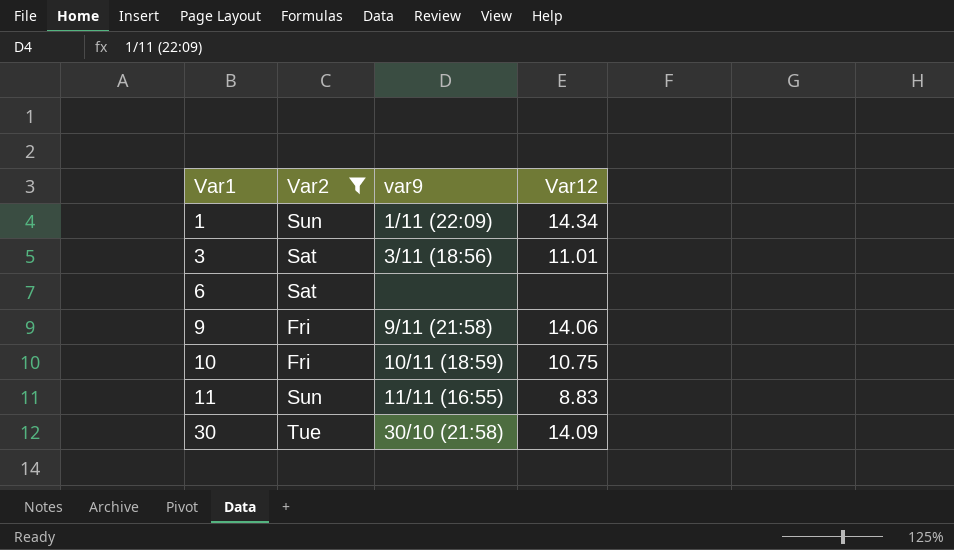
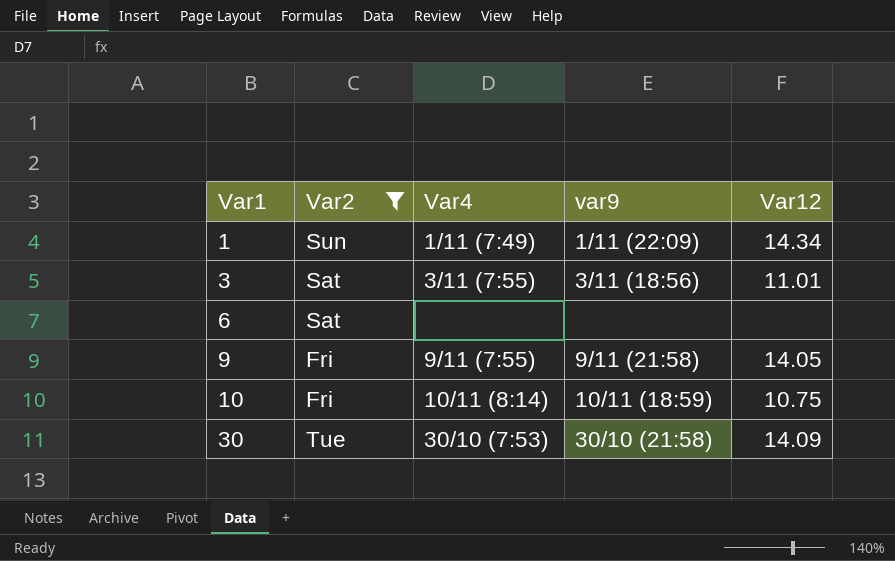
column Var4 | position: none -> 3
row 11: Sun | 11/11 (16:55) | 8.83 -> none
9 | Var12: 14.06 -> 14.05

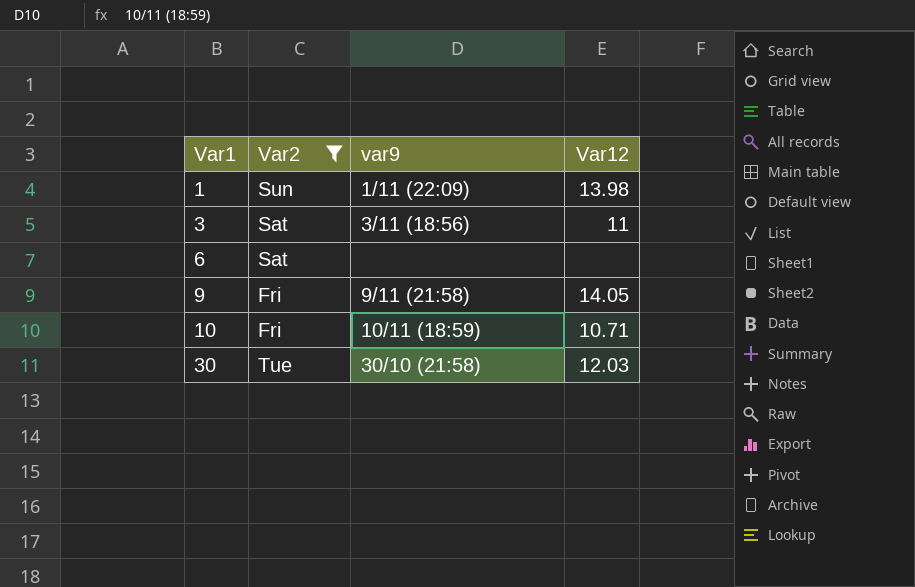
column Var4 | position: 3 -> none
1 | Var12: 14.34 -> 13.98
3 | Var12: 11.01 -> 11
10 | Var12: 10.75 -> 10.71
30 | Var12: 14.09 -> 12.03

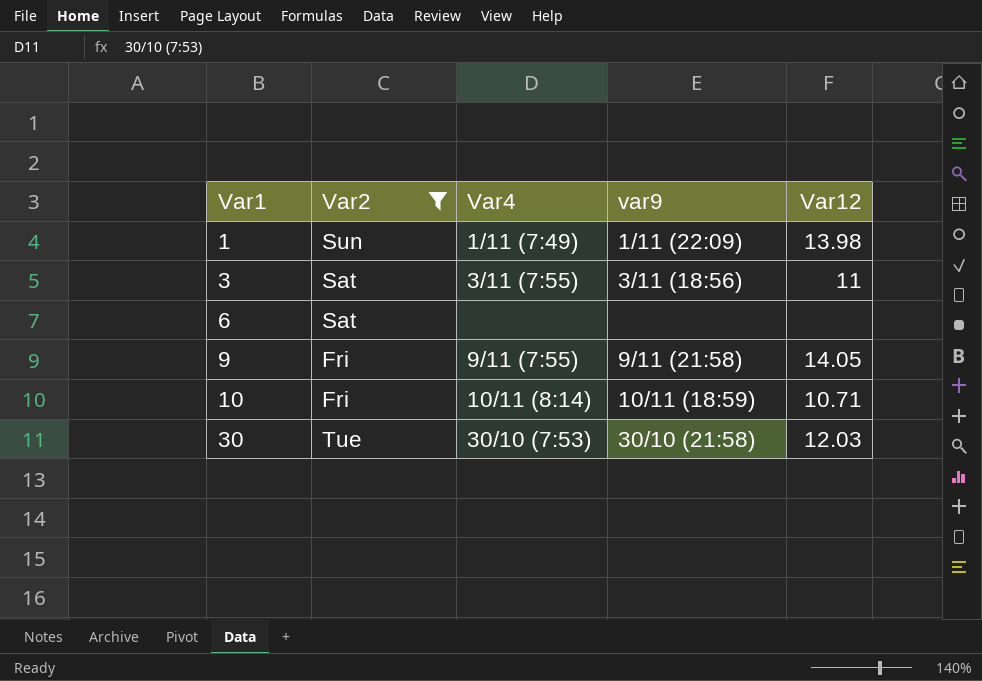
column Var4 | position: none -> 3

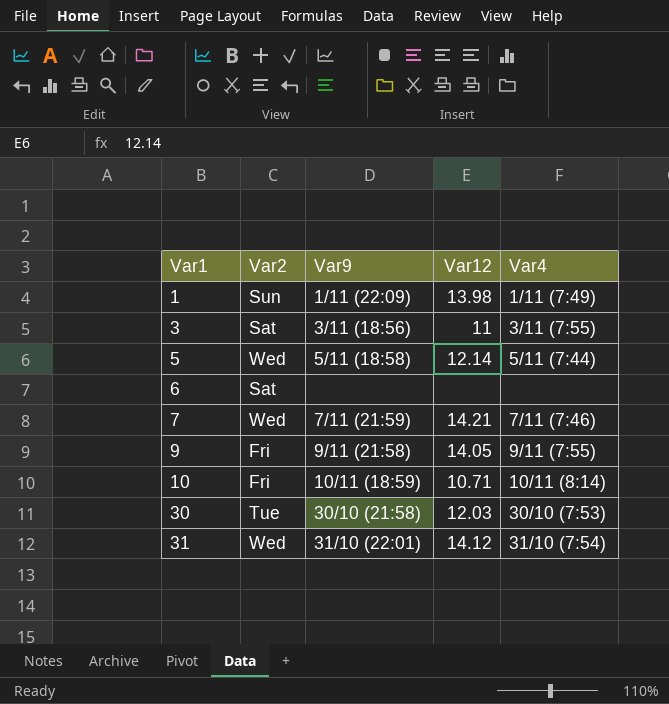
filter: Var2 != Wed -> none
column name: var9 -> Var9
column Var4 | position: 3 -> 5

